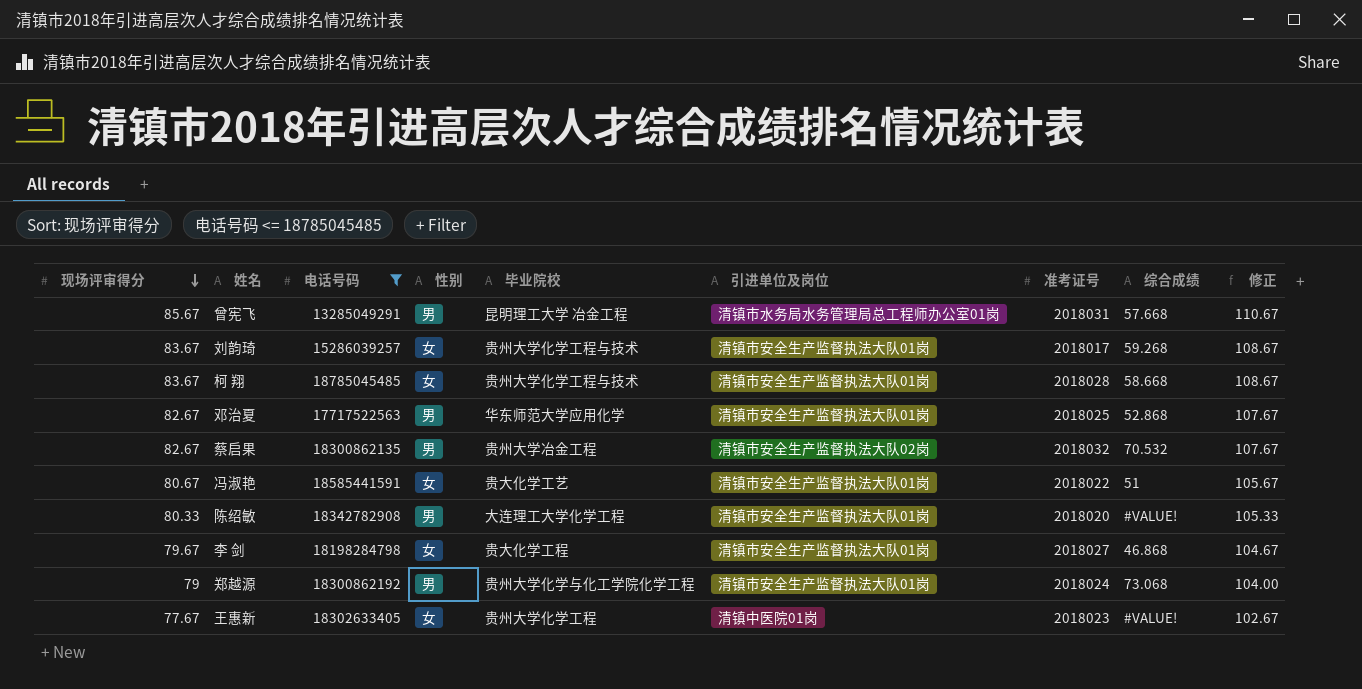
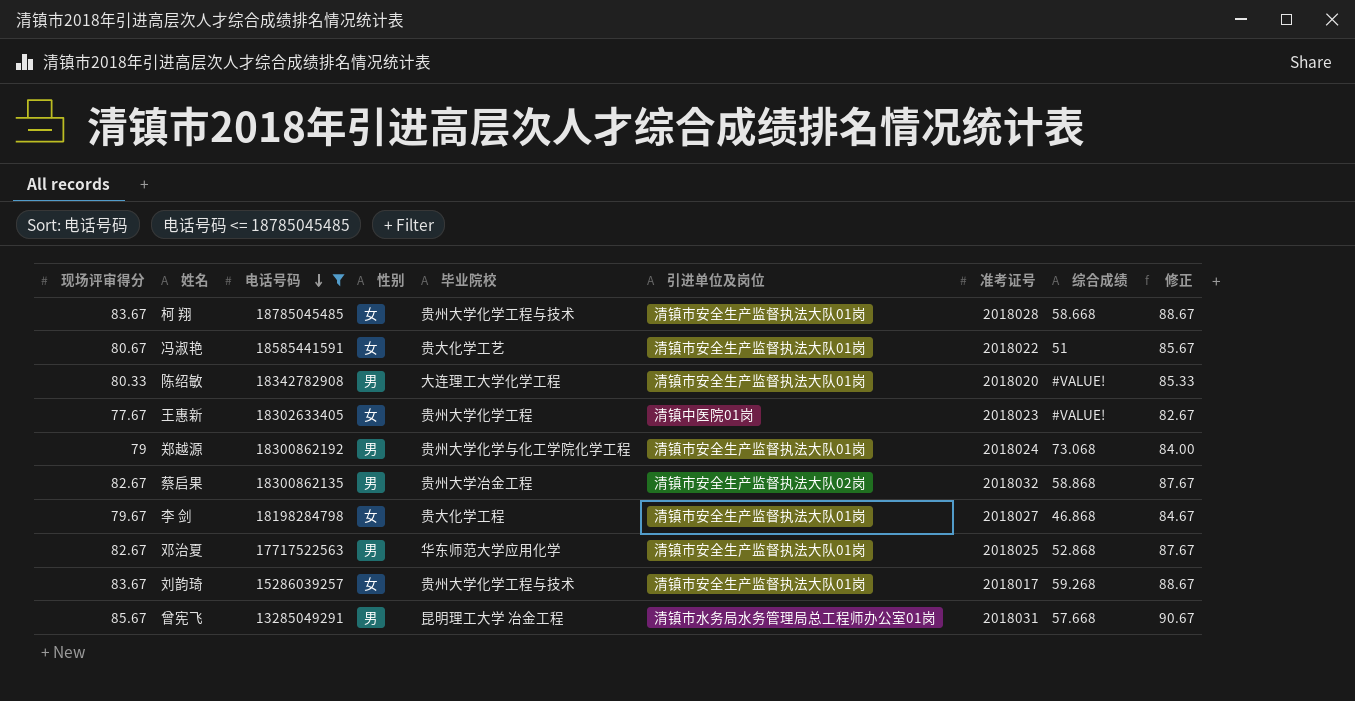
row order: 现场评审得分 descending -> 电话号码 descending
column 修正 | formula: [现场评审得分] + 25 -> [现场评审得分] + 5
蔡启果 | 综合成绩: 70.532 -> 58.868

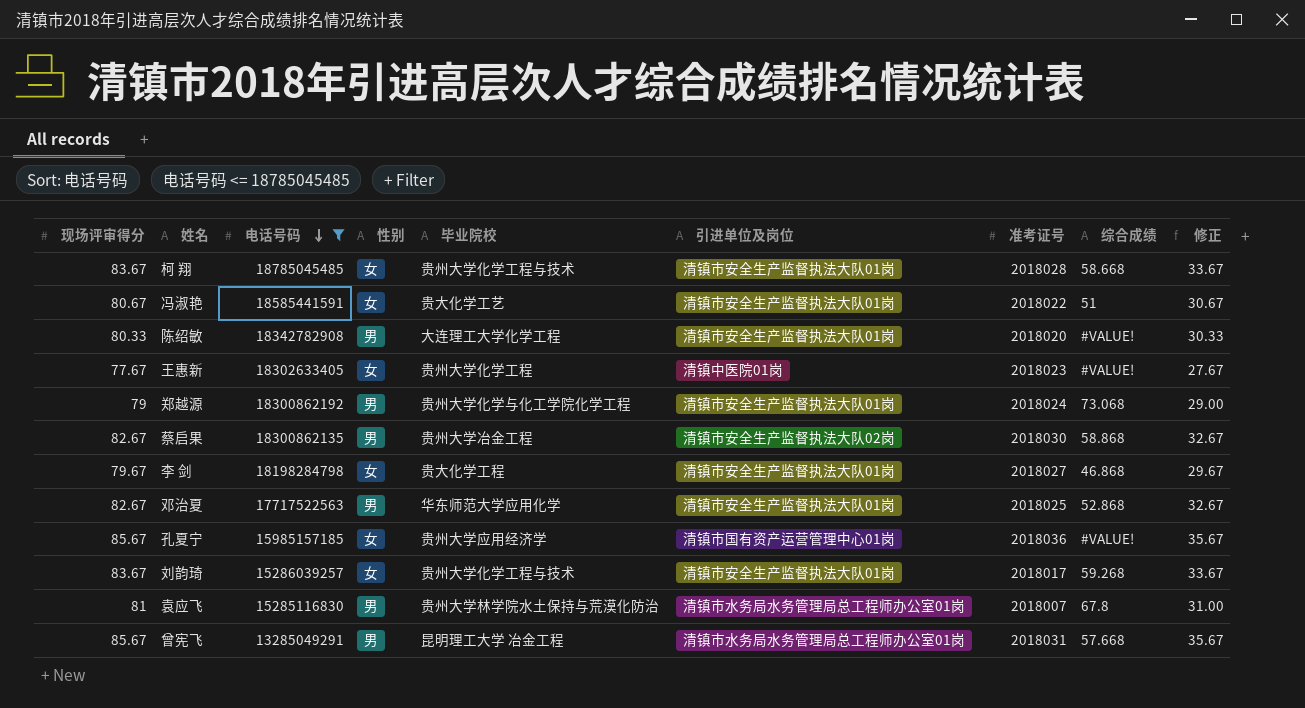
column 修正 | formula: [现场评审得分] + 5 -> [现场评审得分] - 50
蔡启果 | 准考证号: 2018032 -> 2018030
row 孔夏宁: none -> 85.67 | 15985157185 | 女 | 贵州大学应用经济学 | 清镇市国有资产运营管理中心01岗 | 2018036 | #VALUE! | 35.67
row 袁应飞: none -> 81 | 15285116830 | 男 | 贵州大学林学院水土保持与荒漠化防治 | 清镇市水务局水务管理局总工程师办公室01岗 | 2018007 | 67.8 | 31.00

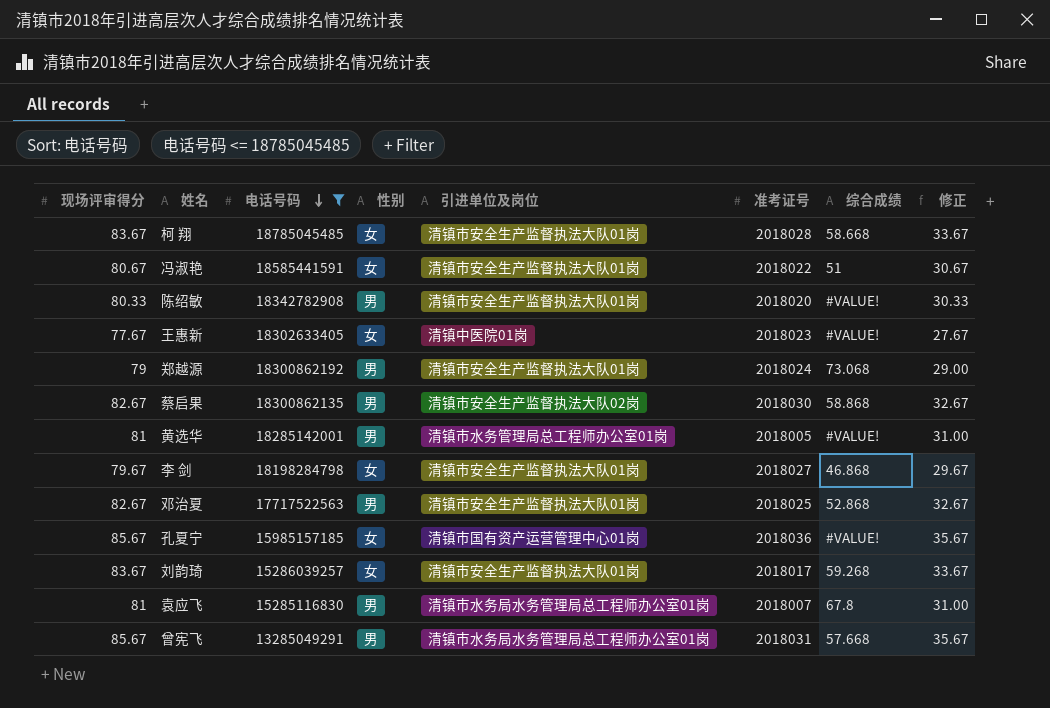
column 毕业院校 | position: 5 -> none
row 黄选华: none -> 81 | 18285142001 | 男 | 清镇市水务管理局总工程师办公室01岗 | 2018005 | #VALUE! | 31.00

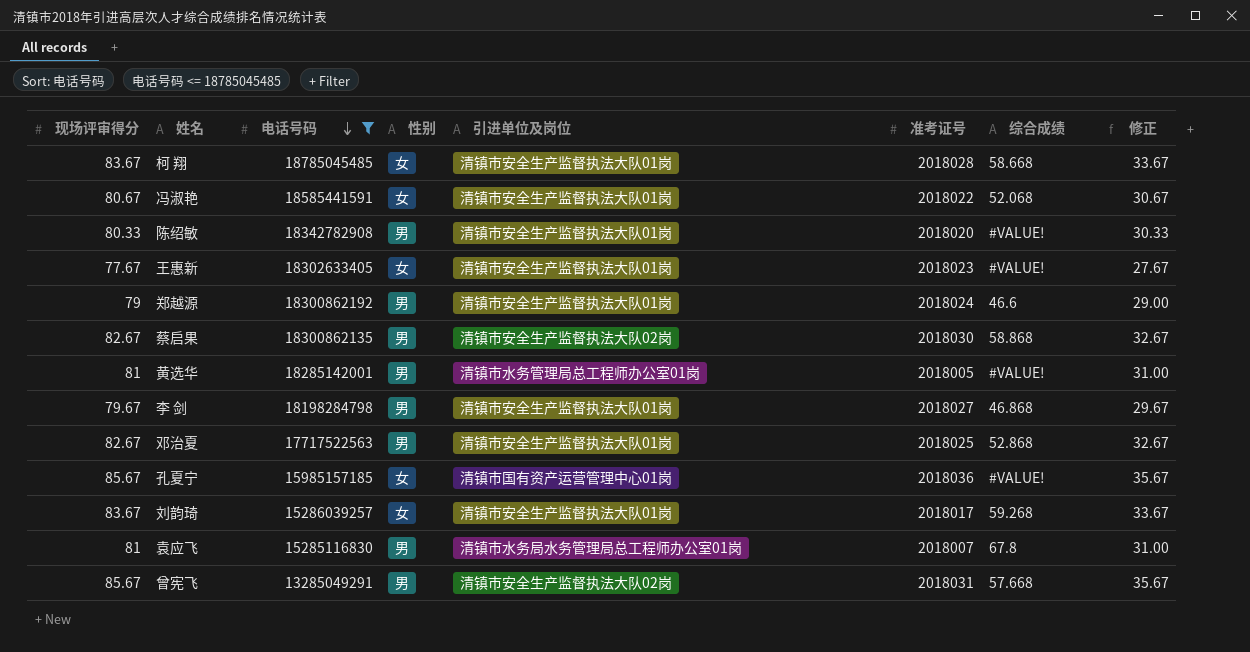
冯淑艳 | 综合成绩: 51 -> 52.068
王惠新 | 引进单位及岗位: 清镇中医院01岗 -> 清镇市安全生产监督执法大队01岗
郑越源 | 综合成绩: 73.068 -> 46.6
李 剑 | 性别: 女 -> 男
曾宪飞 | 引进单位及岗位: 清镇市水务局水务管理局总工程师办公室01岗 -> 清镇市安全生产监督执法大队02岗

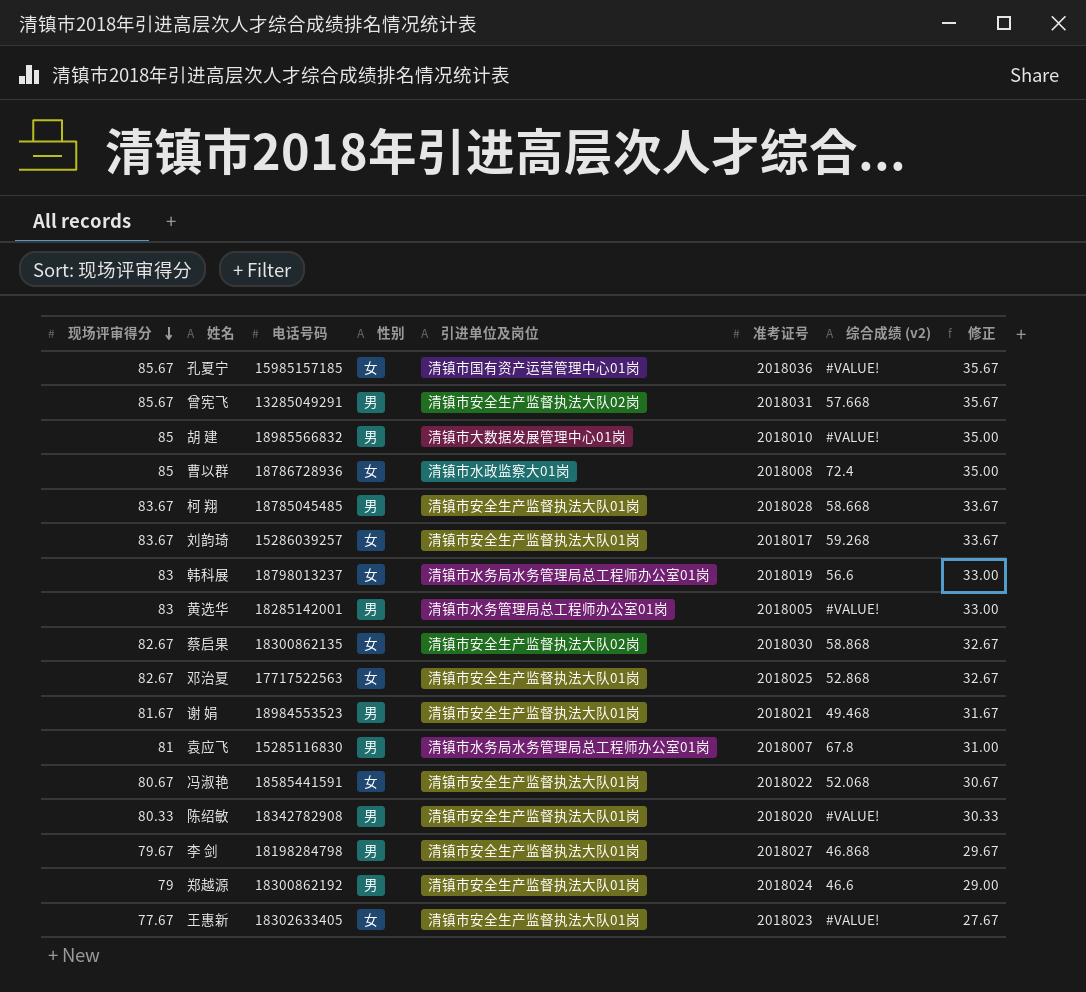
filter: 电话号码 <= 18785045485 -> none
row order: 电话号码 descending -> 现场评审得分 descending
column name: 综合成绩 -> 综合成绩 (v2)
柯 翔 | 性别: 女 -> 男
黄选华 | 现场评审得分: 81 -> 83
黄选华 | 修正: 31.00 -> 33.00
蔡启果 | 性别: 男 -> 女
邓治夏 | 性别: 男 -> 女

